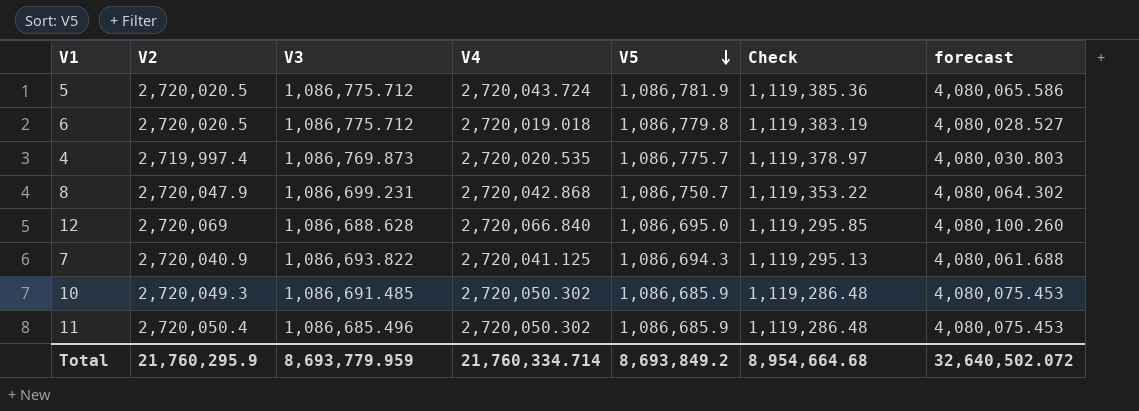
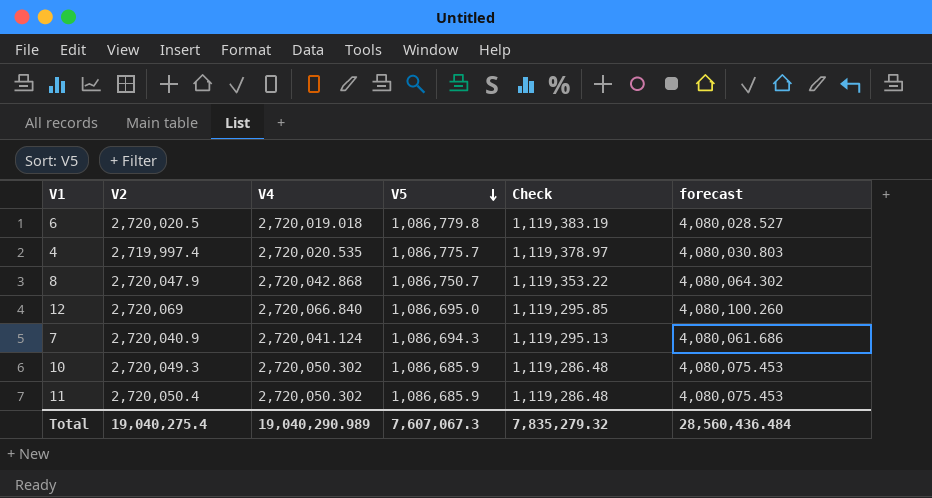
column V3 | position: 3 -> none
row 5: 2,720,020.5 | 1,086,775.712 | 2,720,043.724 | 1,086,781.9 | 1,119,385.36 | 4,080,065.586 -> none
7 | V4: 2,720,041.125 -> 2,720,041.124
7 | forecast: 4,080,061.688 -> 4,080,061.686
Total | V2: 21,760,295.9 -> 19,040,275.4
Total | V4: 21,760,334.714 -> 19,040,290.989
Total | V5: 8,693,849.2 -> 7,607,067.3
Total | Check: 8,954,664.68 -> 7,835,279.32
Total | forecast: 32,640,502.072 -> 28,560,436.484

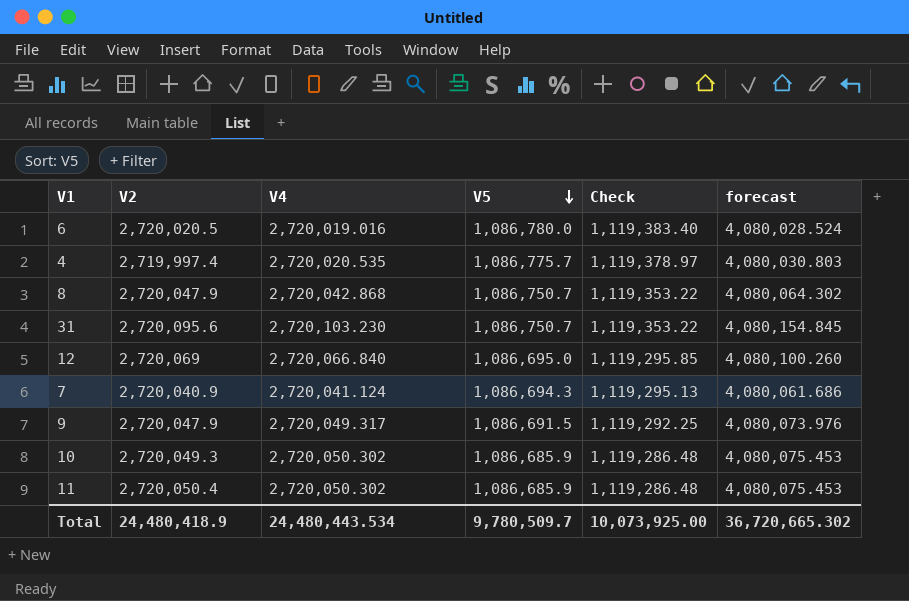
6 | V4: 2,720,019.018 -> 2,720,019.016
6 | V5: 1,086,779.8 -> 1,086,780.0
6 | Check: 1,119,383.19 -> 1,119,383.40
6 | forecast: 4,080,028.527 -> 4,080,028.524
row 31: none -> 2,720,095.6 | 2,720,103.230 | 1,086,750.7 | 1,119,353.22 | 4,080,154.845
row 9: none -> 2,720,047.9 | 2,720,049.317 | 1,086,691.5 | 1,119,292.25 | 4,080,073.976
Total | V2: 19,040,275.4 -> 24,480,418.9
Total | V4: 19,040,290.989 -> 24,480,443.534
Total | V5: 7,607,067.3 -> 9,780,509.7
Total | Check: 7,835,279.32 -> 10,073,925.00
Total | forecast: 28,560,436.484 -> 36,720,665.302

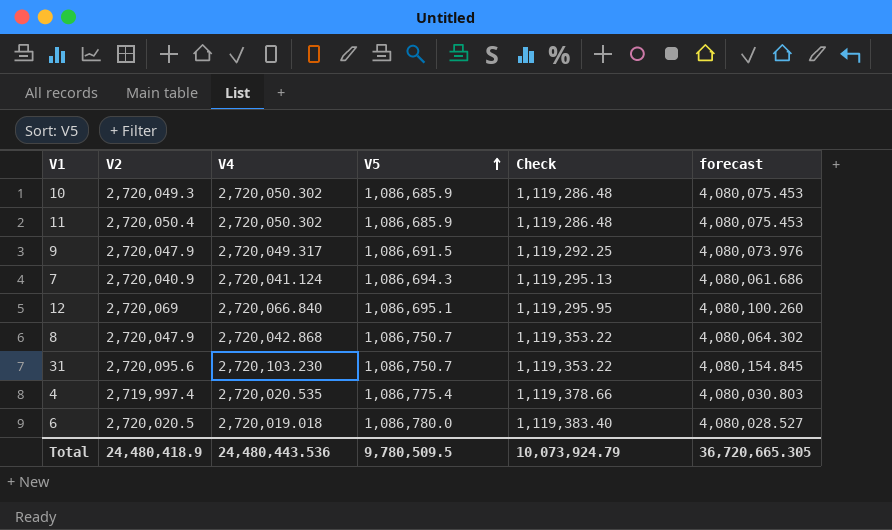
row order: V5 descending -> V5 ascending
12 | V5: 1,086,695.0 -> 1,086,695.1
12 | Check: 1,119,295.85 -> 1,119,295.95
4 | V5: 1,086,775.7 -> 1,086,775.4
4 | Check: 1,119,378.97 -> 1,119,378.66
6 | V4: 2,720,019.016 -> 2,720,019.018
6 | forecast: 4,080,028.524 -> 4,080,028.527
Total | V4: 24,480,443.534 -> 24,480,443.536
Total | V5: 9,780,509.7 -> 9,780,509.5
Total | Check: 10,073,925.00 -> 10,073,924.79
Total | forecast: 36,720,665.302 -> 36,720,665.305

